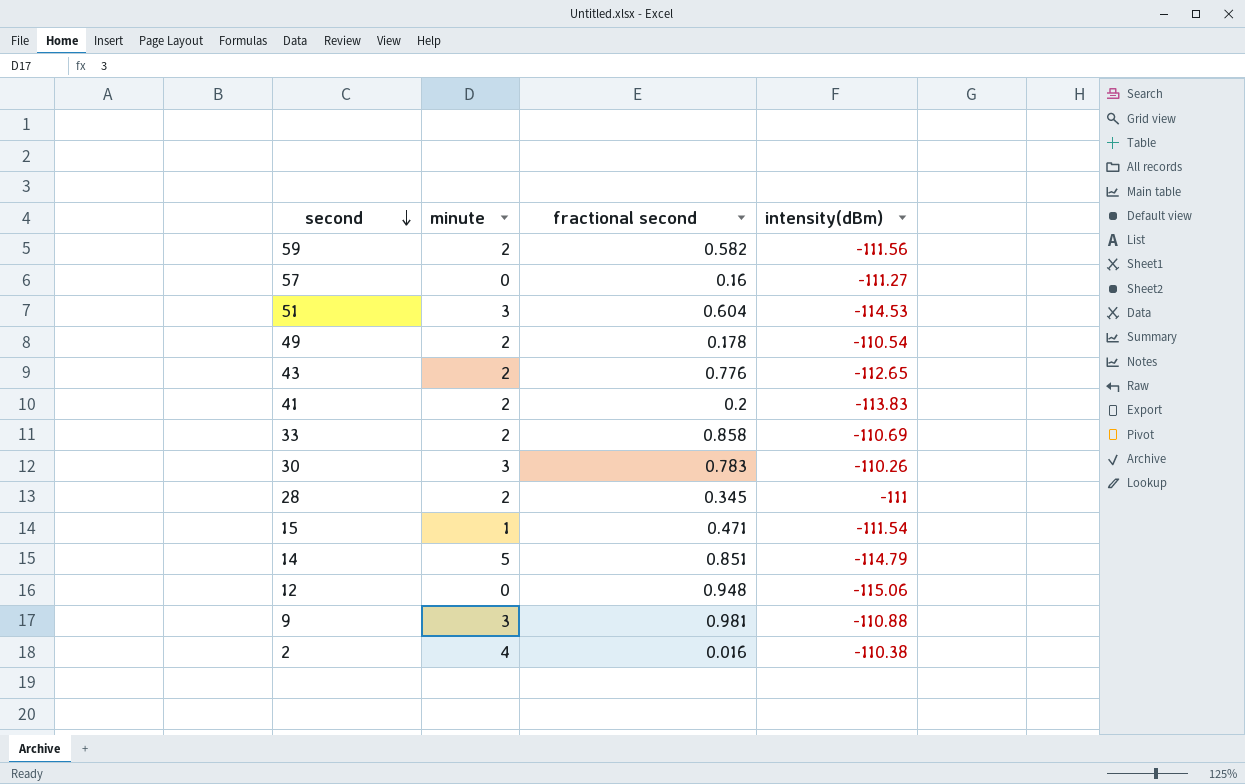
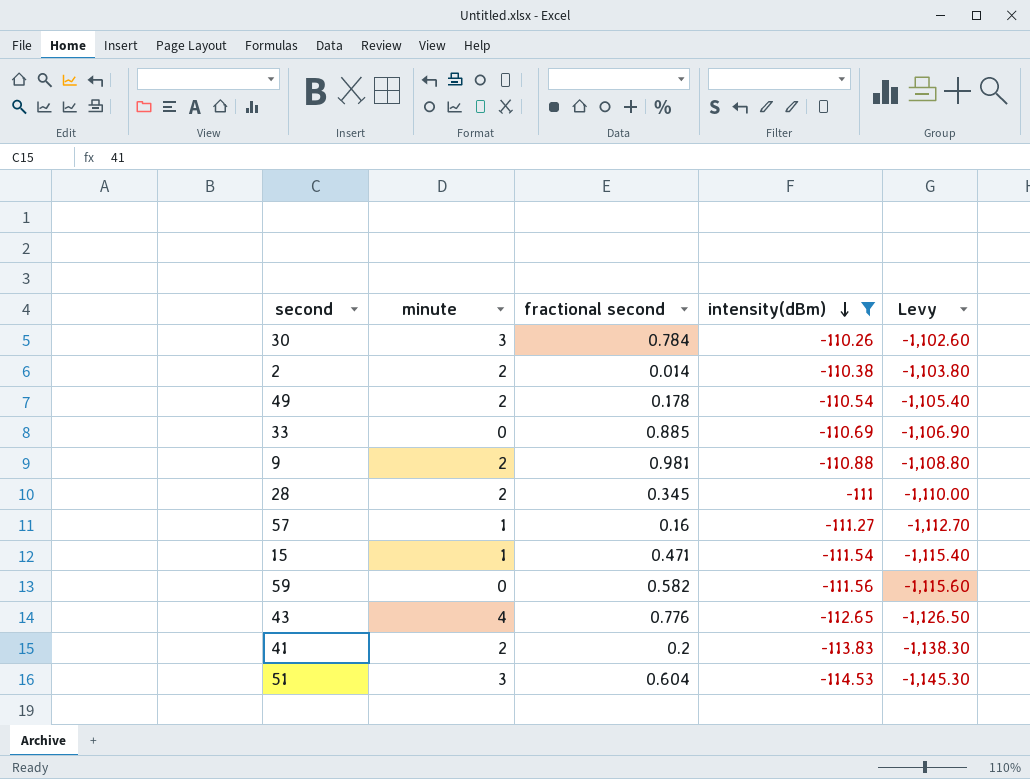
filter: none -> intensity(dBm) >= -114.53
row order: second descending -> intensity(dBm) descending
column Levy | formula: none -> [intensity(dBm)] * 10
30 | fractional second: 0.783 -> 0.784
2 | minute: 4 -> 2
2 | fractional second: 0.016 -> 0.014
33 | minute: 2 -> 0
33 | fractional second: 0.858 -> 0.885
9 | minute: 3 -> 2
57 | minute: 0 -> 1
59 | minute: 2 -> 0
43 | minute: 2 -> 4

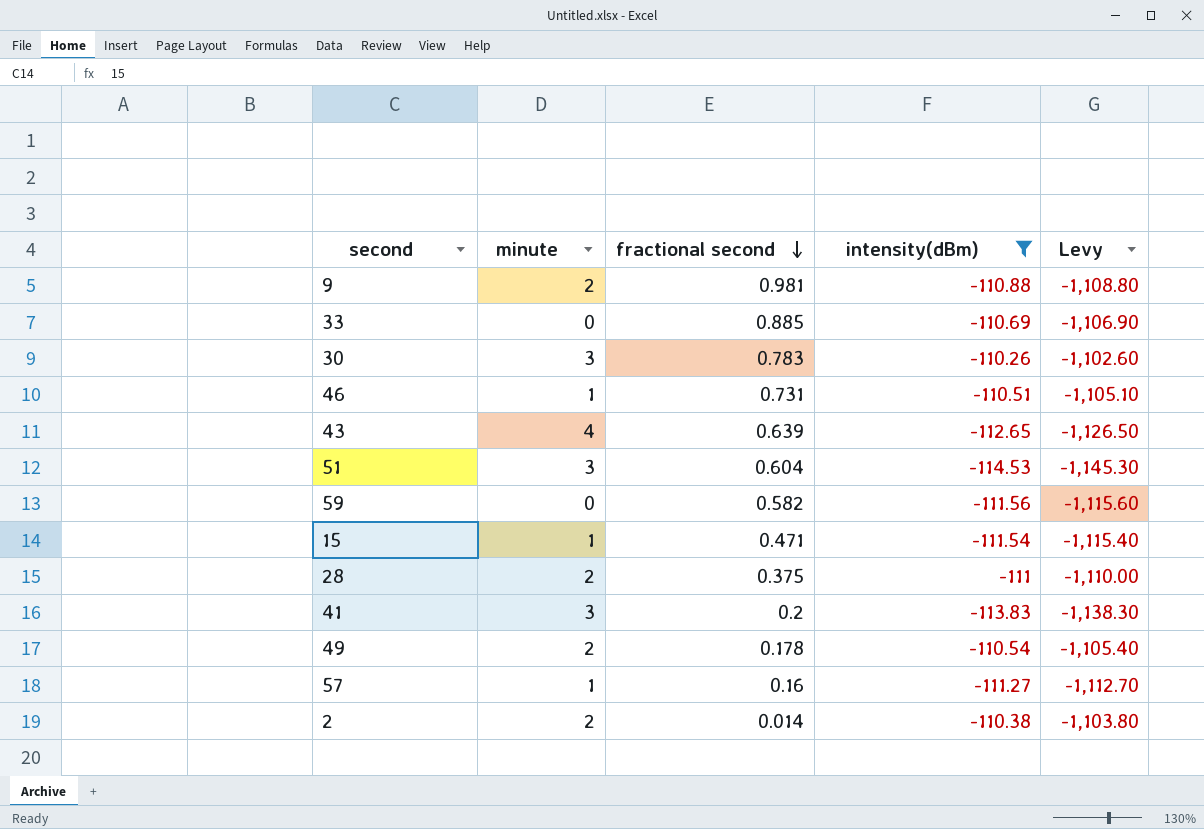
row order: intensity(dBm) descending -> fractional second descending
30 | fractional second: 0.784 -> 0.783
row 46: none -> 1 | 0.731 | -110.51 | -1,105.10
43 | fractional second: 0.776 -> 0.639
28 | fractional second: 0.345 -> 0.375
41 | minute: 2 -> 3

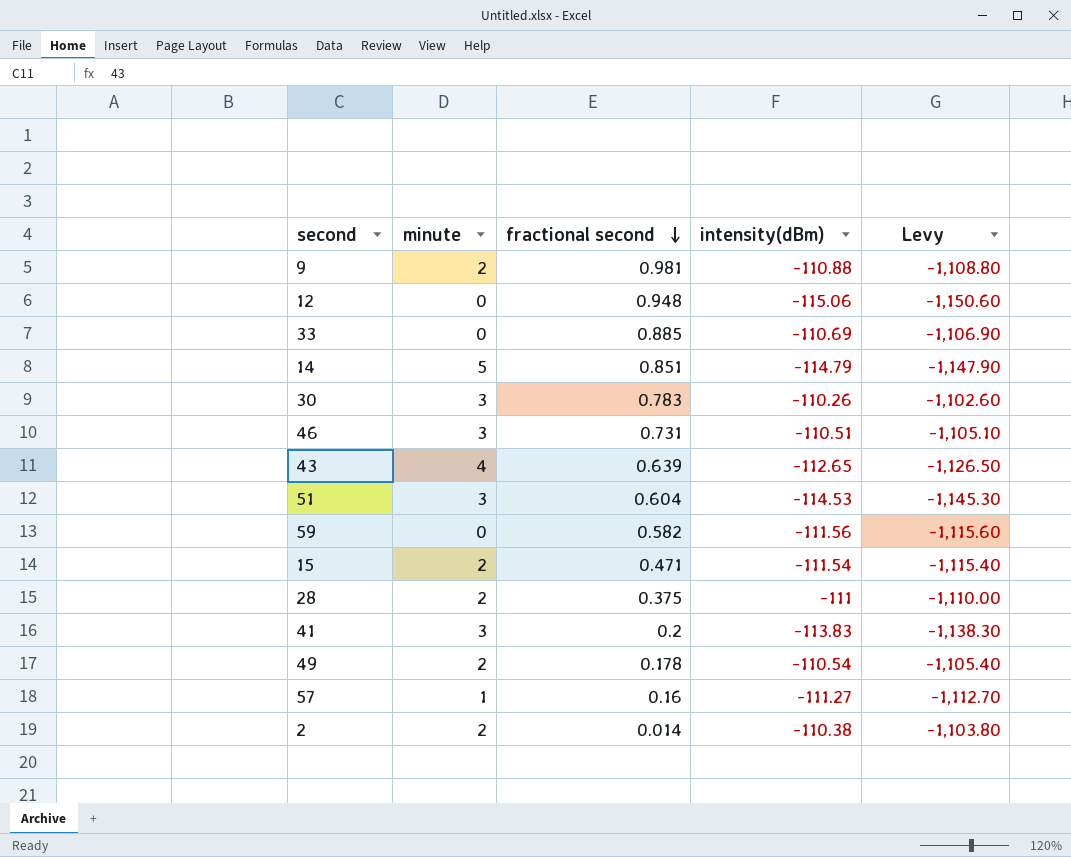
filter: intensity(dBm) >= -114.53 -> none
46 | minute: 1 -> 3
15 | minute: 1 -> 2

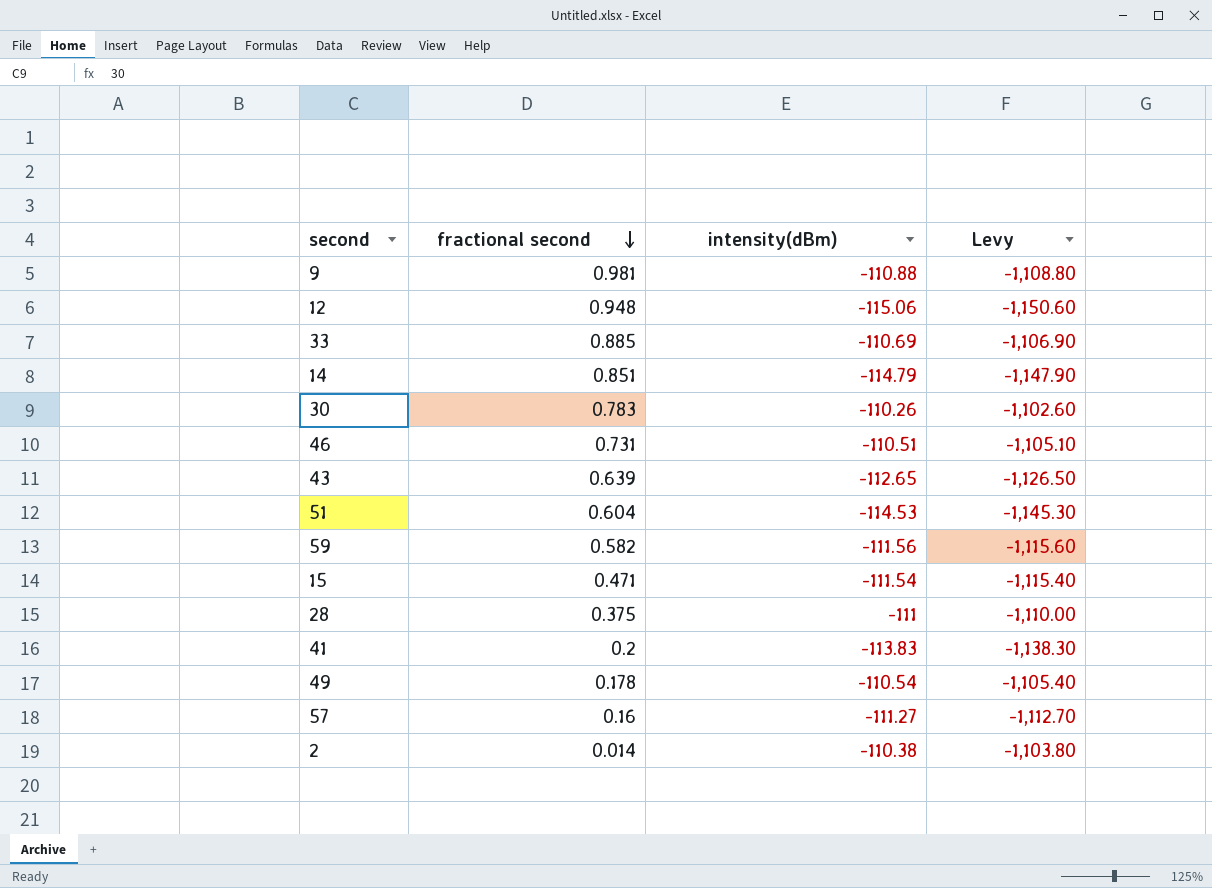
column minute | position: 2 -> none

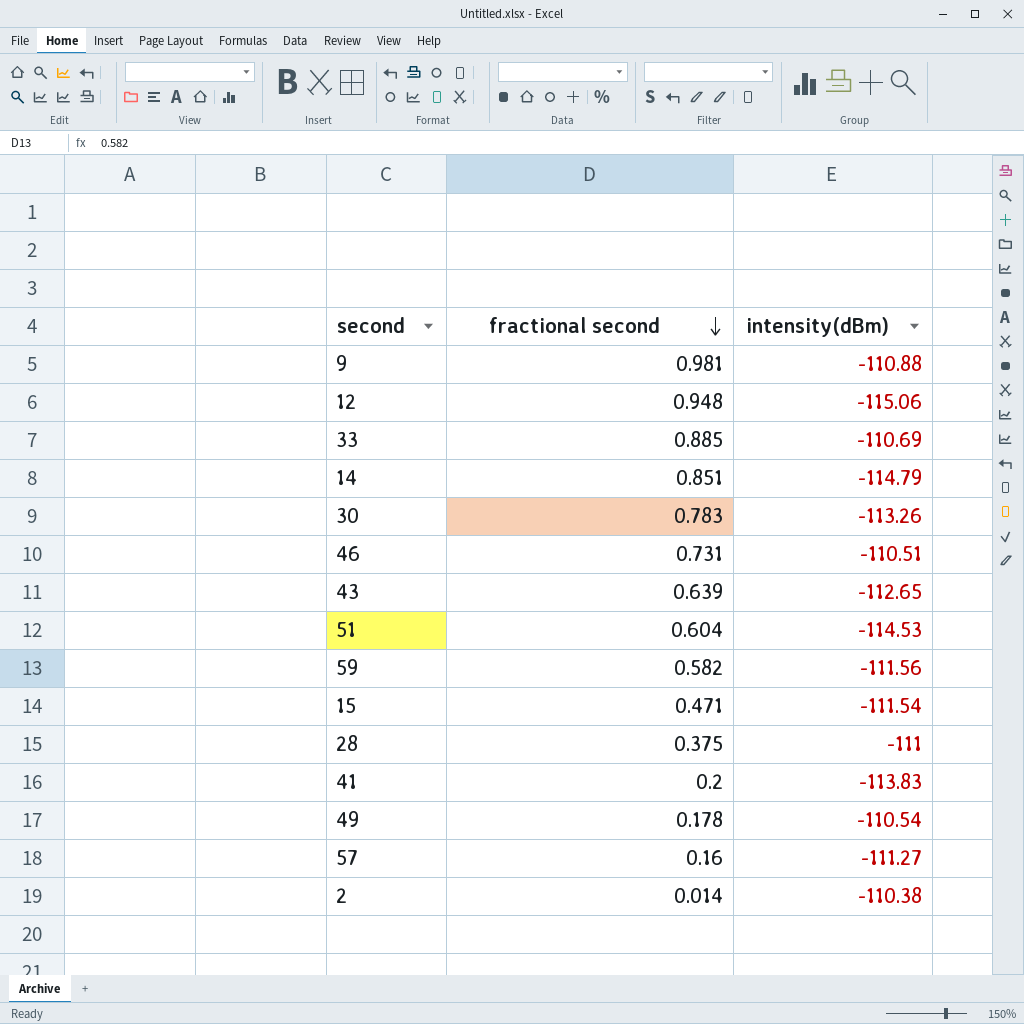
column Levy | formula: [intensity(dBm)] * 10 -> none
30 | intensity(dBm): -110.26 -> -113.26

